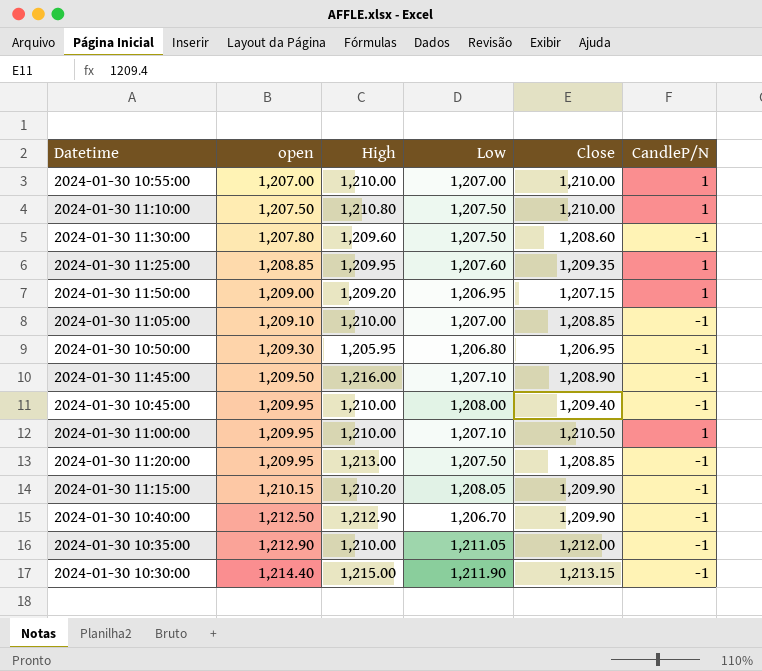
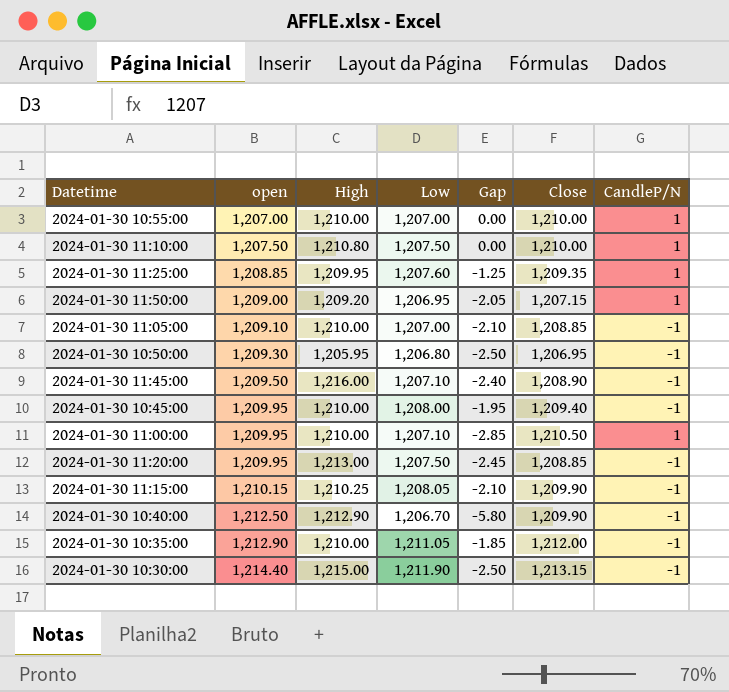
column Gap | formula: none -> [Low] - [open]
row 2024-01-30 11:30:00: 1,207.80 | 1,209.60 | 1,207.50 | 1,208.60 | -1 -> none
2024-01-30 11:15:00 | High: 1,210.20 -> 1,210.25

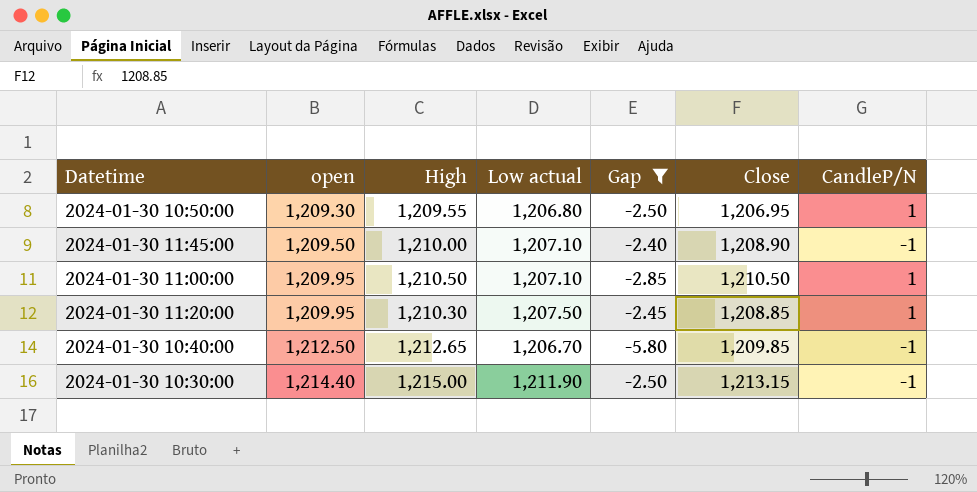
filter: none -> Gap <= -2.40
column name: Low -> Low actual
2024-01-30 10:50:00 | High: 1,205.95 -> 1,209.55
2024-01-30 10:50:00 | CandleP/N: -1 -> 1
2024-01-30 11:45:00 | High: 1,216.00 -> 1,210.00
2024-01-30 11:00:00 | High: 1,210.00 -> 1,210.50
2024-01-30 11:20:00 | High: 1,213.00 -> 1,210.30
2024-01-30 11:20:00 | CandleP/N: -1 -> 1
2024-01-30 10:40:00 | High: 1,212.90 -> 1,212.65
2024-01-30 10:40:00 | Close: 1,209.90 -> 1,209.85

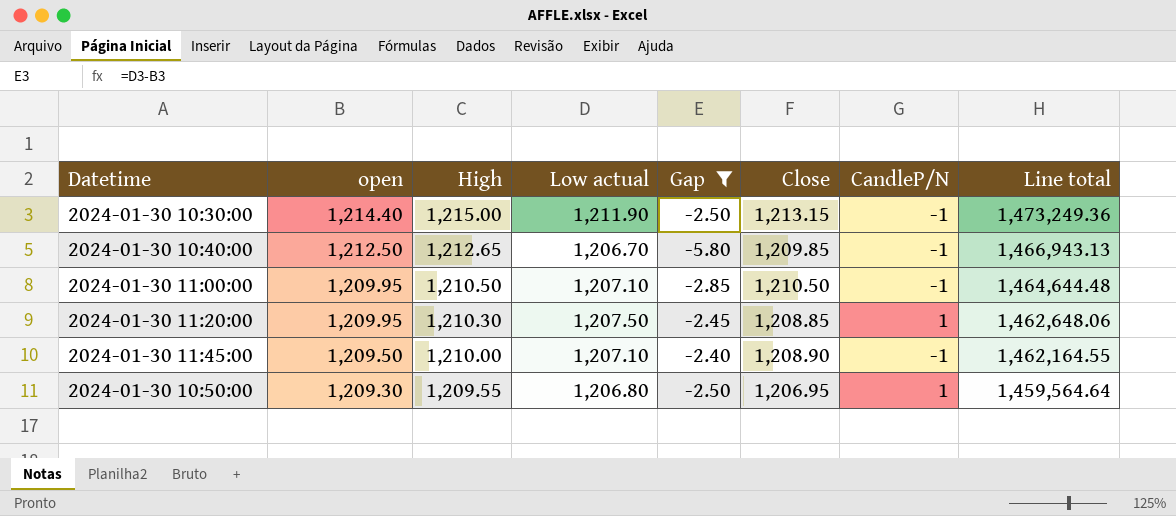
row order: open ascending -> open descending
column Line total | formula: none -> [open] * [Close]
2024-01-30 11:00:00 | CandleP/N: 1 -> -1

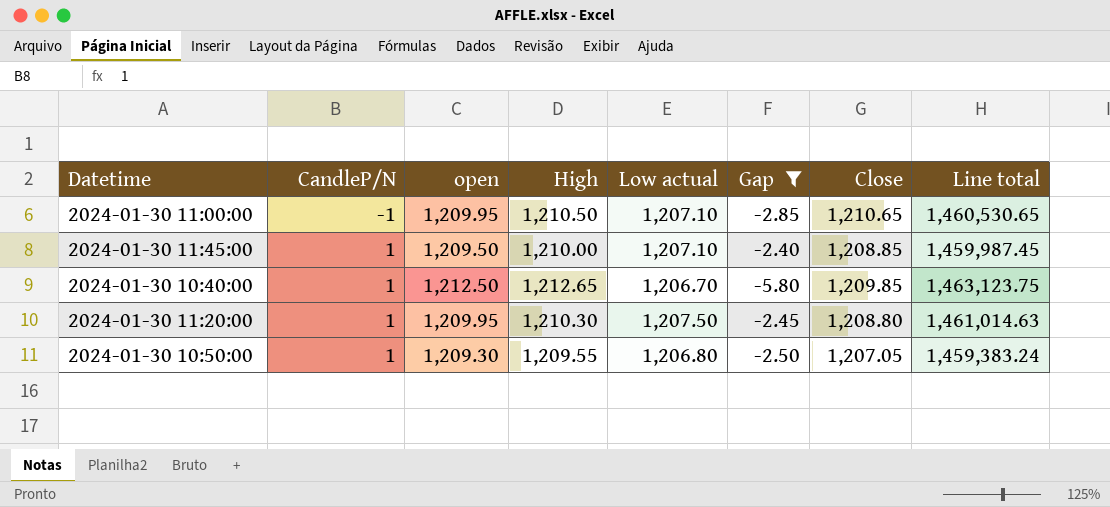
row order: open descending -> CandleP/N ascending
column CandleP/N | position: 7 -> 2
column Line total | formula: [open] * [Close] -> [open] * [Low actual]
row 2024-01-30 10:30:00: 1,214.40 | 1,215.00 | 1,211.90 | -2.50 | 1,213.15 | -1 | 1,473,249.36 -> none
2024-01-30 11:00:00 | Close: 1,210.50 -> 1,210.65
2024-01-30 11:45:00 | CandleP/N: -1 -> 1
2024-01-30 11:45:00 | Close: 1,208.90 -> 1,208.85
2024-01-30 10:40:00 | CandleP/N: -1 -> 1
2024-01-30 11:20:00 | Close: 1,208.85 -> 1,208.80
2024-01-30 10:50:00 | Close: 1,206.95 -> 1,207.05

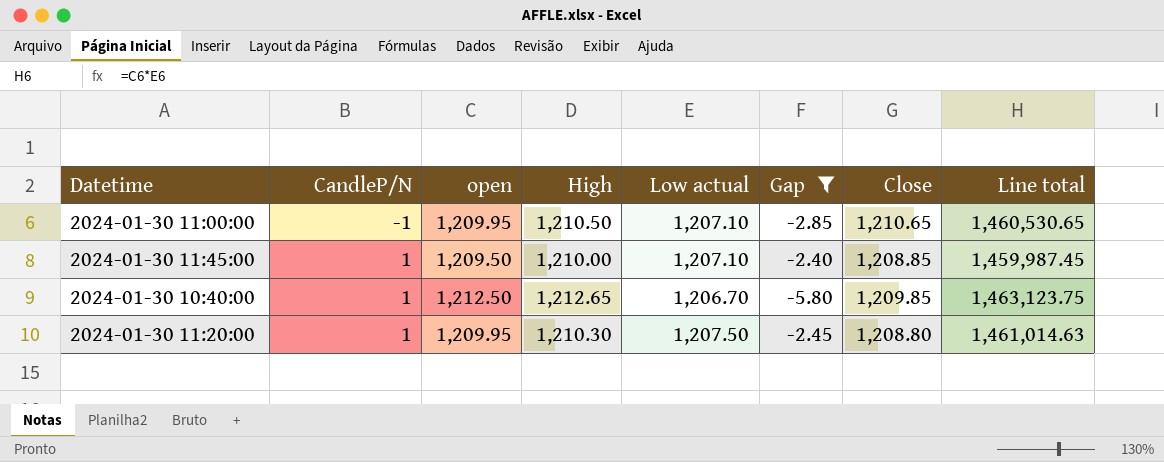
row 2024-01-30 10:50:00: 1 | 1,209.30 | 1,209.55 | 1,206.80 | -2.50 | 1,207.05 | 1,459,383.24 -> none

